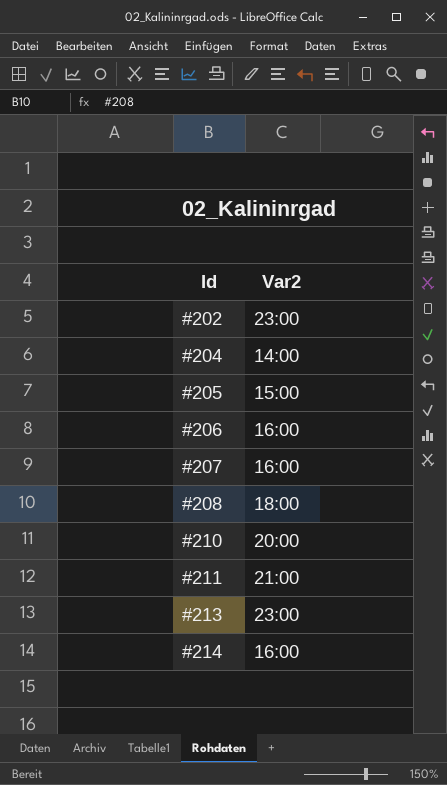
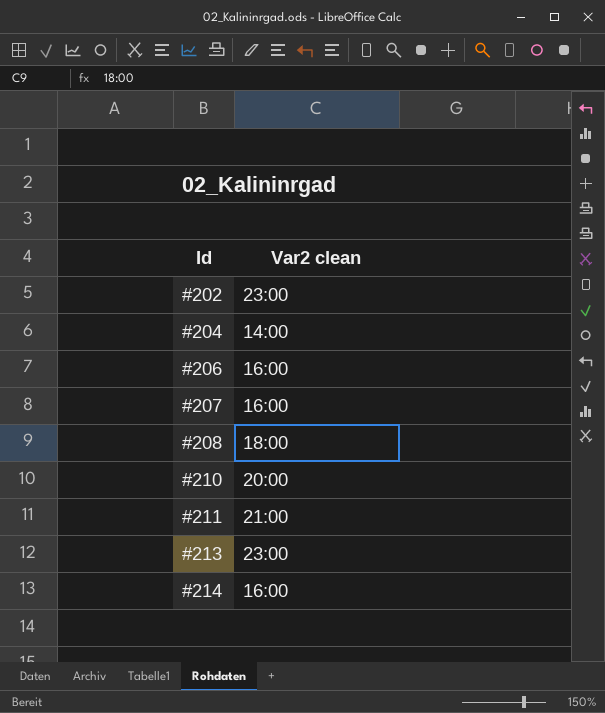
column name: Var2 -> Var2 clean
row #205: 15:00 -> none

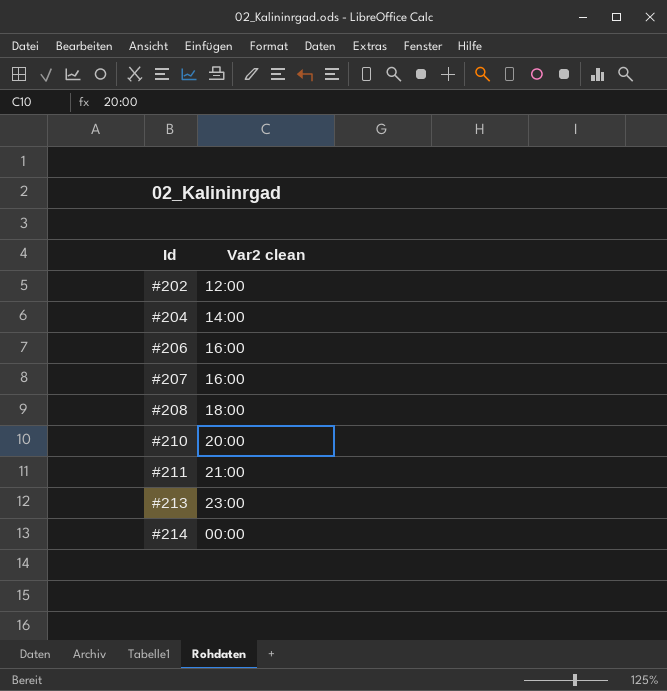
#202 | Var2 clean: 23:00 -> 12:00
#214 | Var2 clean: 16:00 -> 00:00

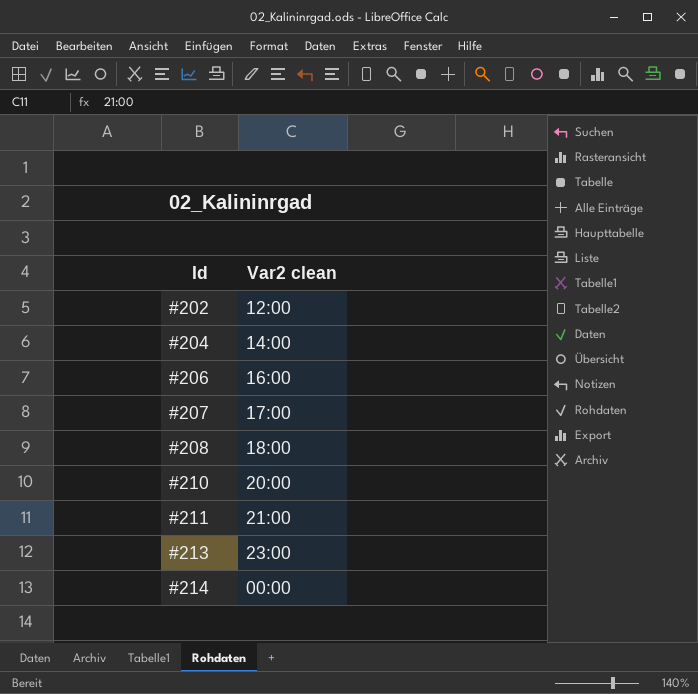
#207 | Var2 clean: 16:00 -> 17:00

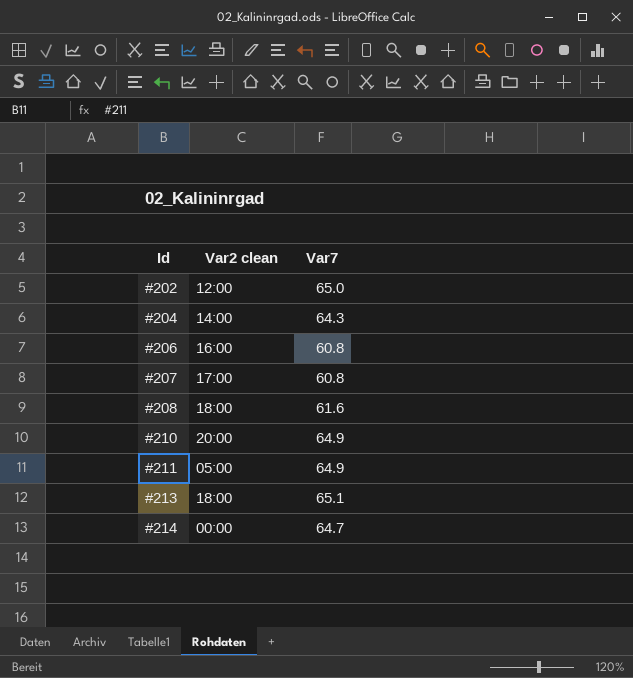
column Var7 | position: none -> 3
#211 | Var2 clean: 21:00 -> 05:00
#213 | Var2 clean: 23:00 -> 18:00

